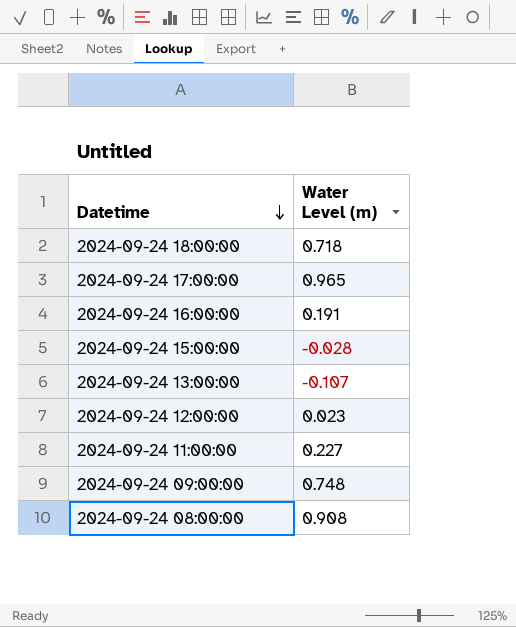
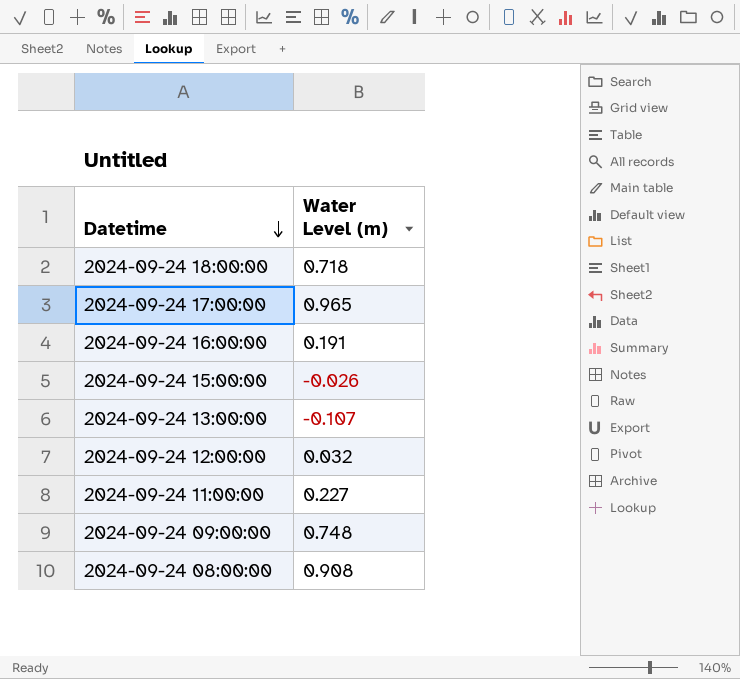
2024-09-24 15:00:00 | Water Level (m): -0.028 -> -0.026
2024-09-24 12:00:00 | Water Level (m): 0.023 -> 0.032

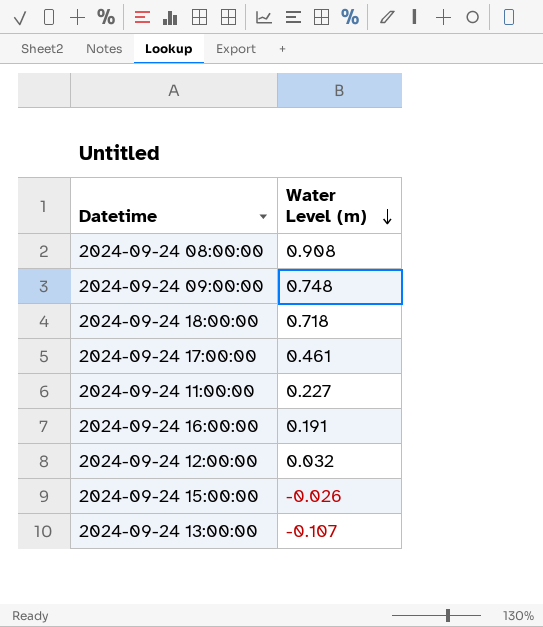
row order: Datetime descending -> Water Level (m) descending
2024-09-24 17:00:00 | Water Level (m): 0.965 -> 0.461

